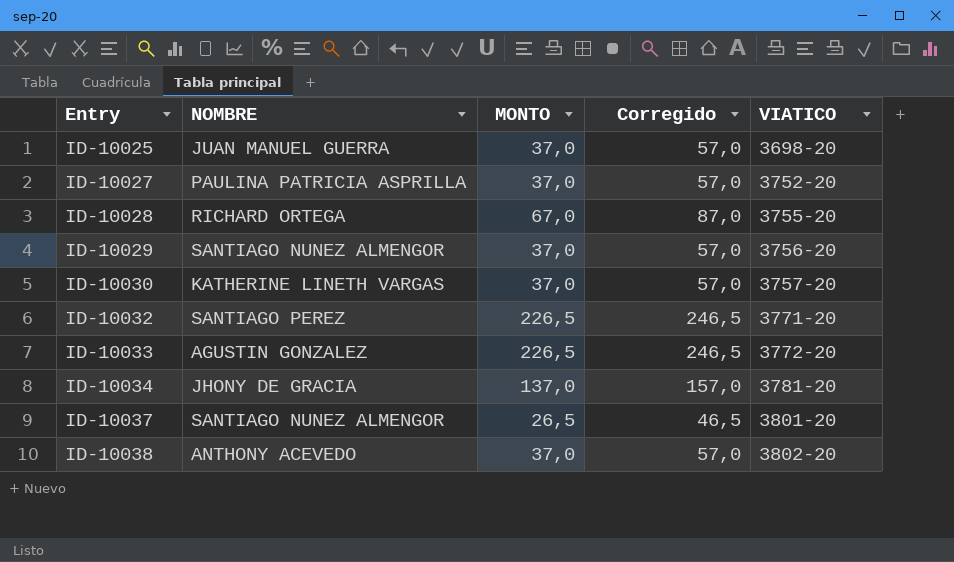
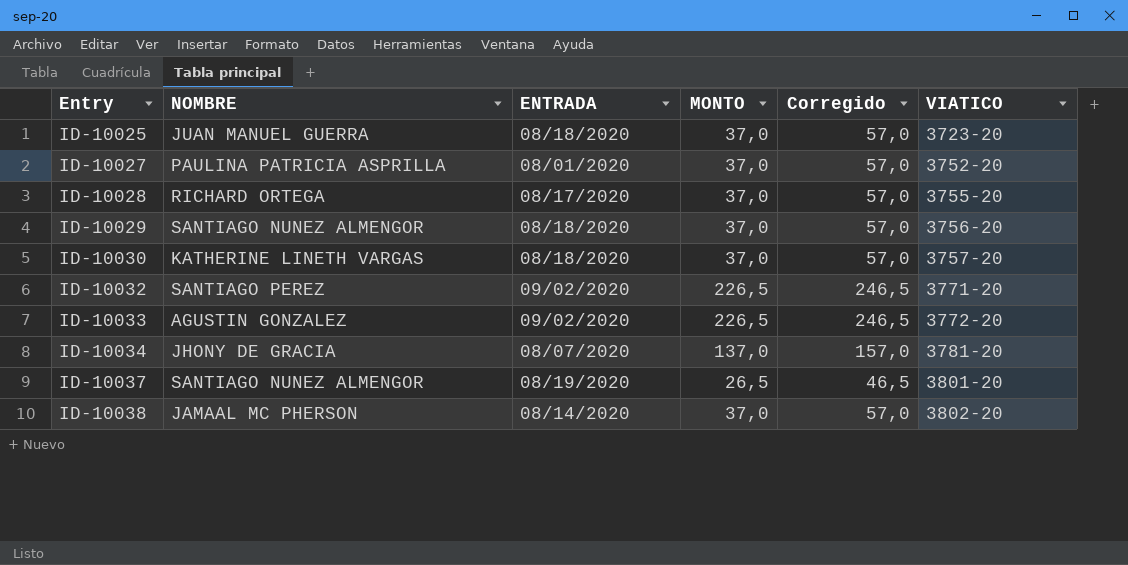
column ENTRADA | position: none -> 3
ID-10025 | VIATICO: 3698-20 -> 3723-20
ID-10028 | MONTO: 67,0 -> 37,0
ID-10028 | Corregido: 87,0 -> 57,0
ID-10038 | NOMBRE: ANTHONY ACEVEDO -> JAMAAL MC PHERSON

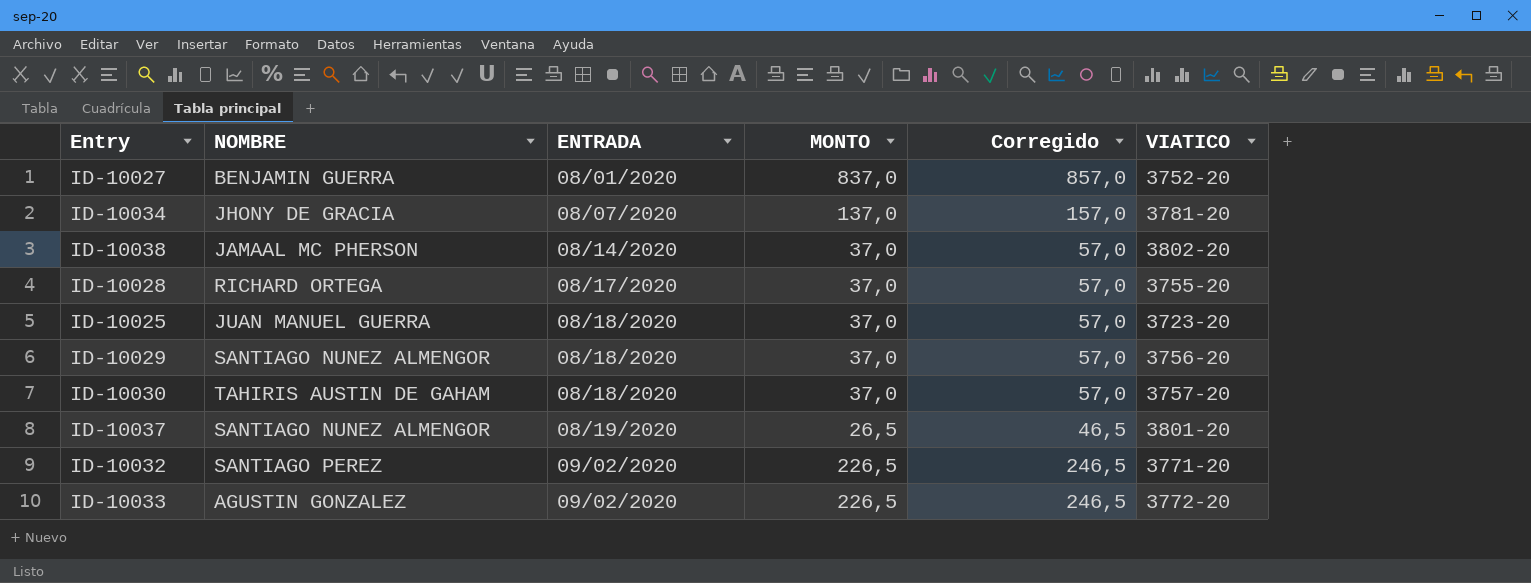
row order: Entry ascending -> ENTRADA ascending
ID-10027 | NOMBRE: PAULINA PATRICIA ASPRILLA -> BENJAMIN GUERRA
ID-10027 | MONTO: 37,0 -> 837,0
ID-10027 | Corregido: 57,0 -> 857,0
ID-10030 | NOMBRE: KATHERINE LINETH VARGAS -> TAHIRIS AUSTIN DE GAHAM

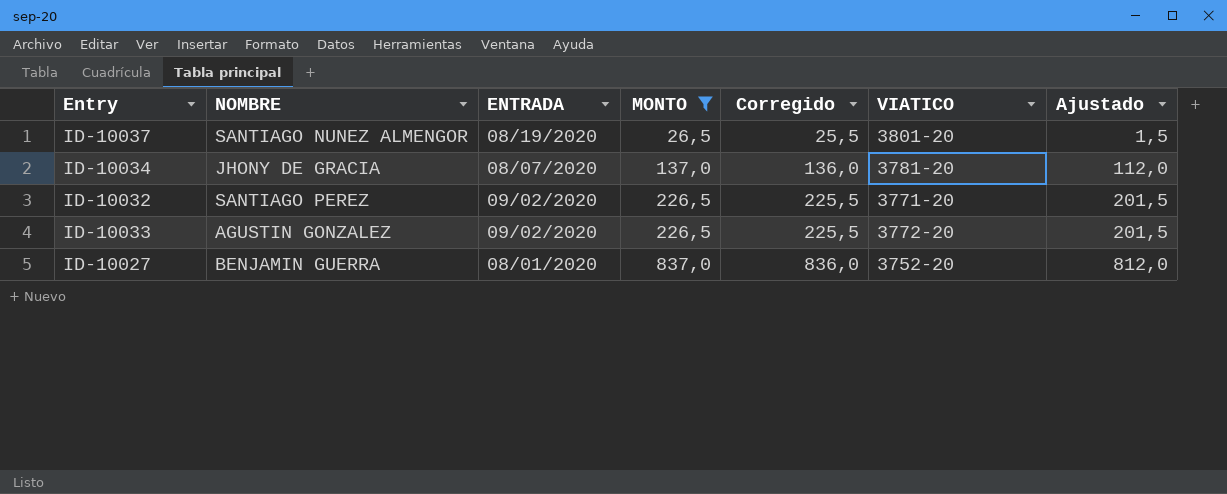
filter: none -> MONTO != 37,0
row order: ENTRADA ascending -> MONTO ascending
column Corregido | formula: [MONTO] + 20 -> [MONTO] - 1
column Ajustado | formula: none -> [MONTO] - 25

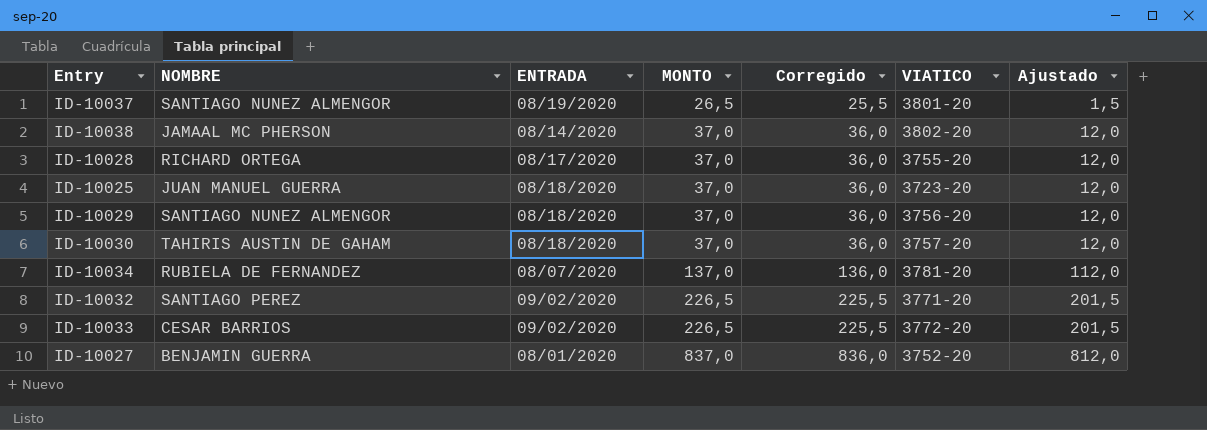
filter: MONTO != 37,0 -> none
ID-10034 | NOMBRE: JHONY DE GRACIA -> RUBIELA DE FERNANDEZ
ID-10033 | NOMBRE: AGUSTIN GONZALEZ -> CESAR BARRIOS

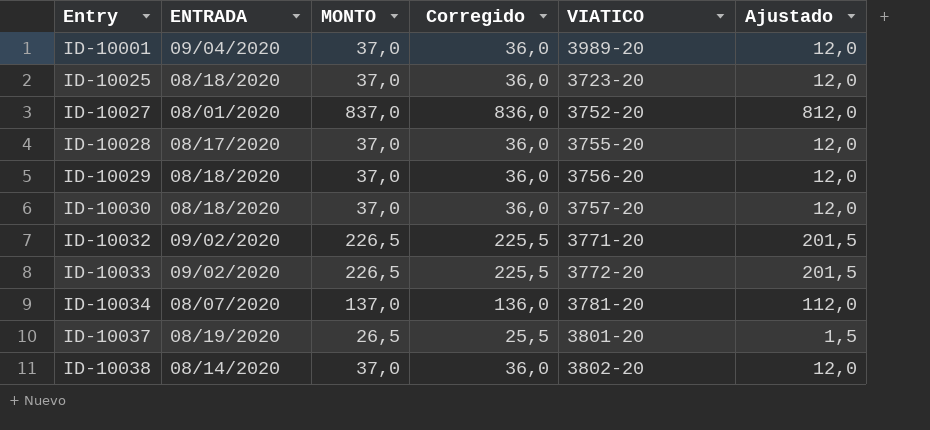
row order: MONTO ascending -> Entry ascending
column NOMBRE | position: 2 -> none
row ID-10001: none -> 09/04/2020 | 37,0 | 36,0 | 3989-20 | 12,0

